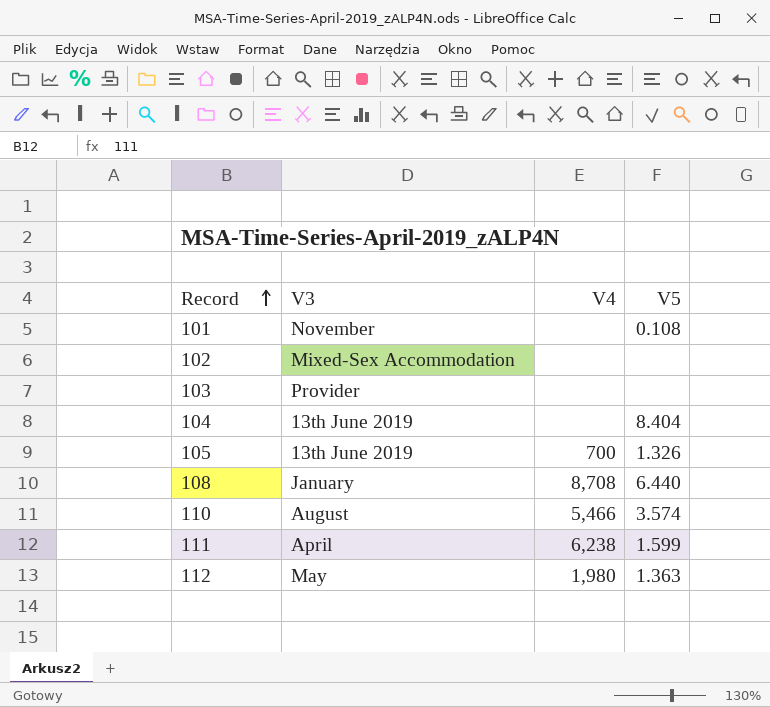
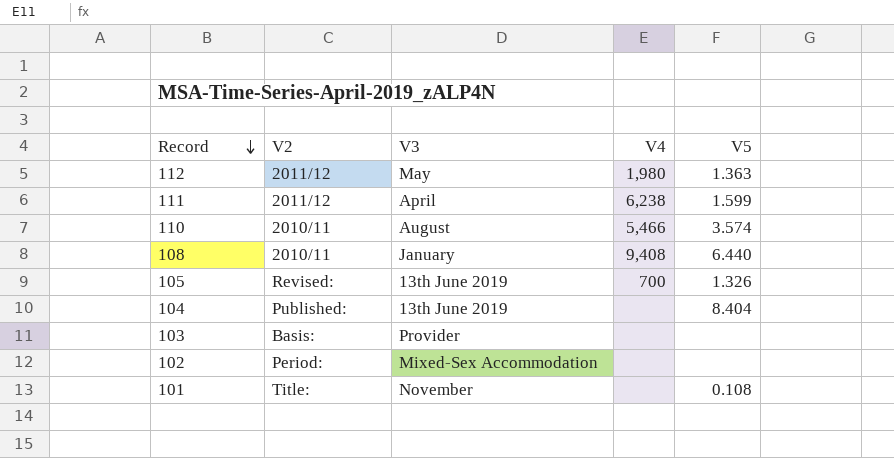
row order: Record ascending -> Record descending
column V2 | position: none -> 2
108 | V4: 8,708 -> 9,408

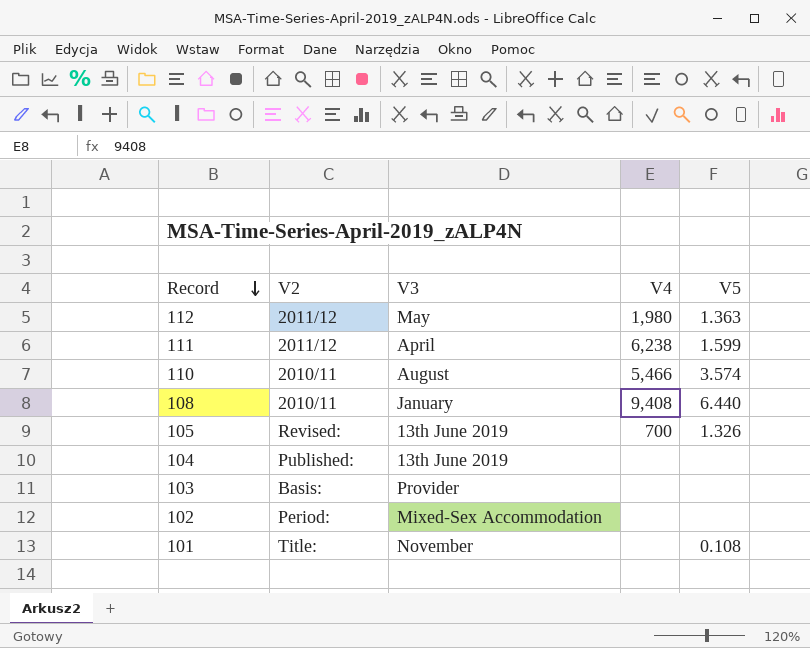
104 | V5: 8.404 -> none

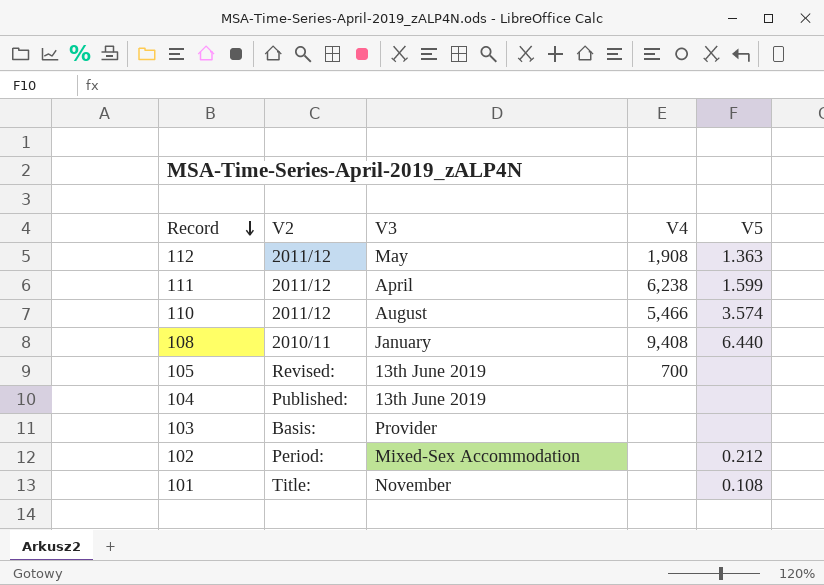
112 | V4: 1,980 -> 1,908
110 | V2: 2010/11 -> 2011/12
105 | V5: 1.326 -> none
102 | V5: none -> 0.212

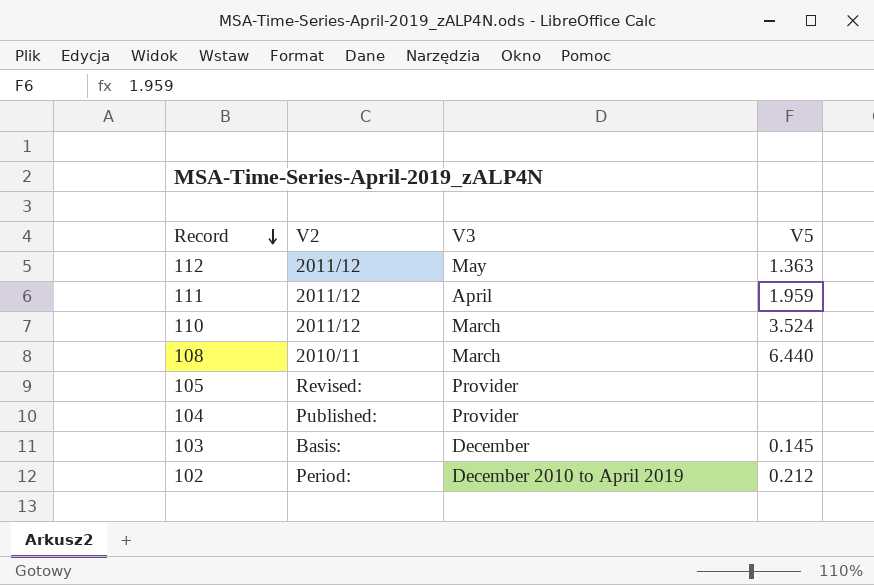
column V4 | position: 4 -> none
row 101: Title: | November | none | 0.108 -> none
111 | V5: 1.599 -> 1.959
110 | V3: August -> March
110 | V5: 3.574 -> 3.524
108 | V3: January -> March
105 | V3: 13th June 2019 -> Provider
104 | V3: 13th June 2019 -> Provider
103 | V3: Provider -> December
103 | V5: none -> 0.145
102 | V3: Mixed-Sex Accommodation -> December 2010 to April 2019

